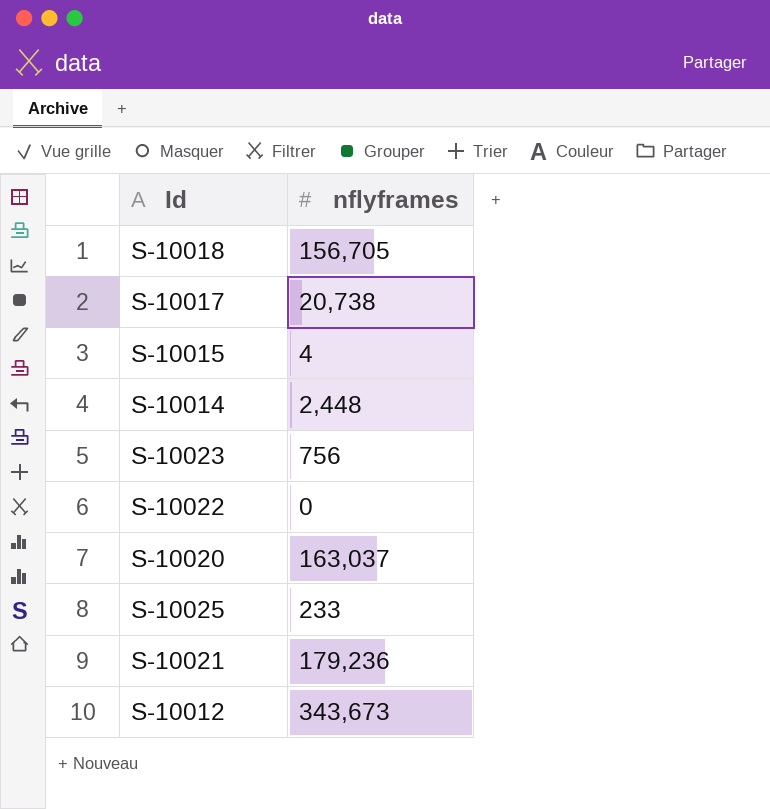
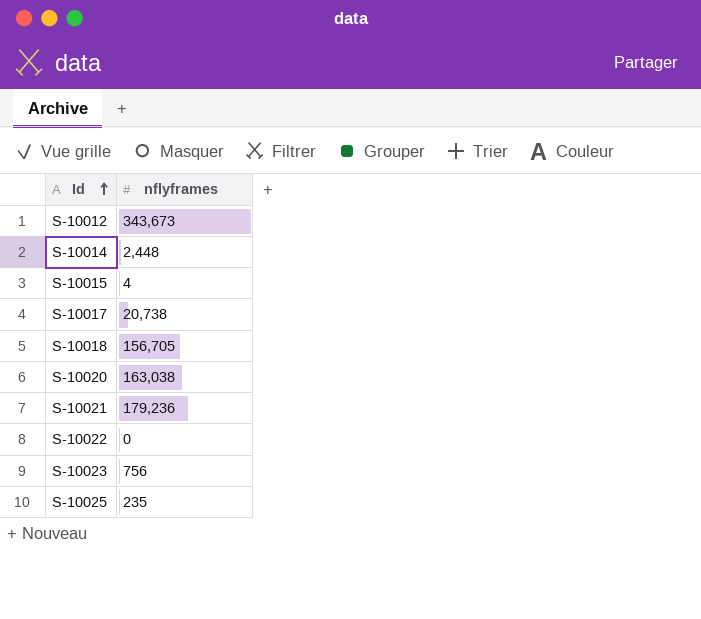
row order: none -> Id ascending
S-10020 | nflyframes: 163,037 -> 163,038
S-10025 | nflyframes: 233 -> 235

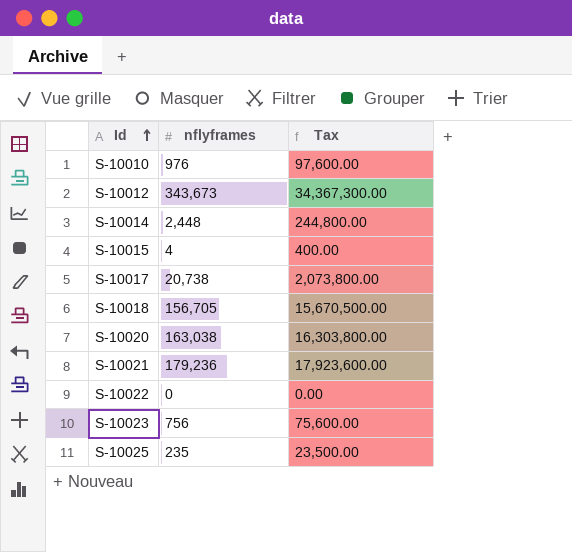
column Tax | formula: none -> [nflyframes] * 100
row S-10010: none -> 976 | 97,600.00

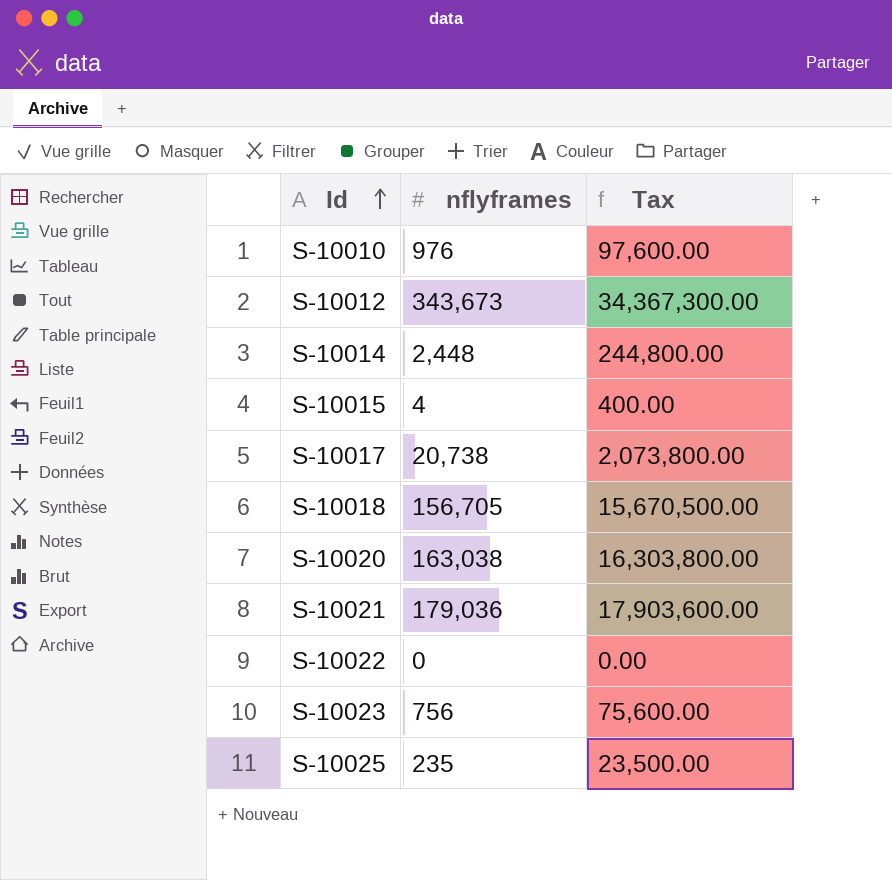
S-10021 | nflyframes: 179,236 -> 179,036
S-10021 | Tax: 17,923,600.00 -> 17,903,600.00

